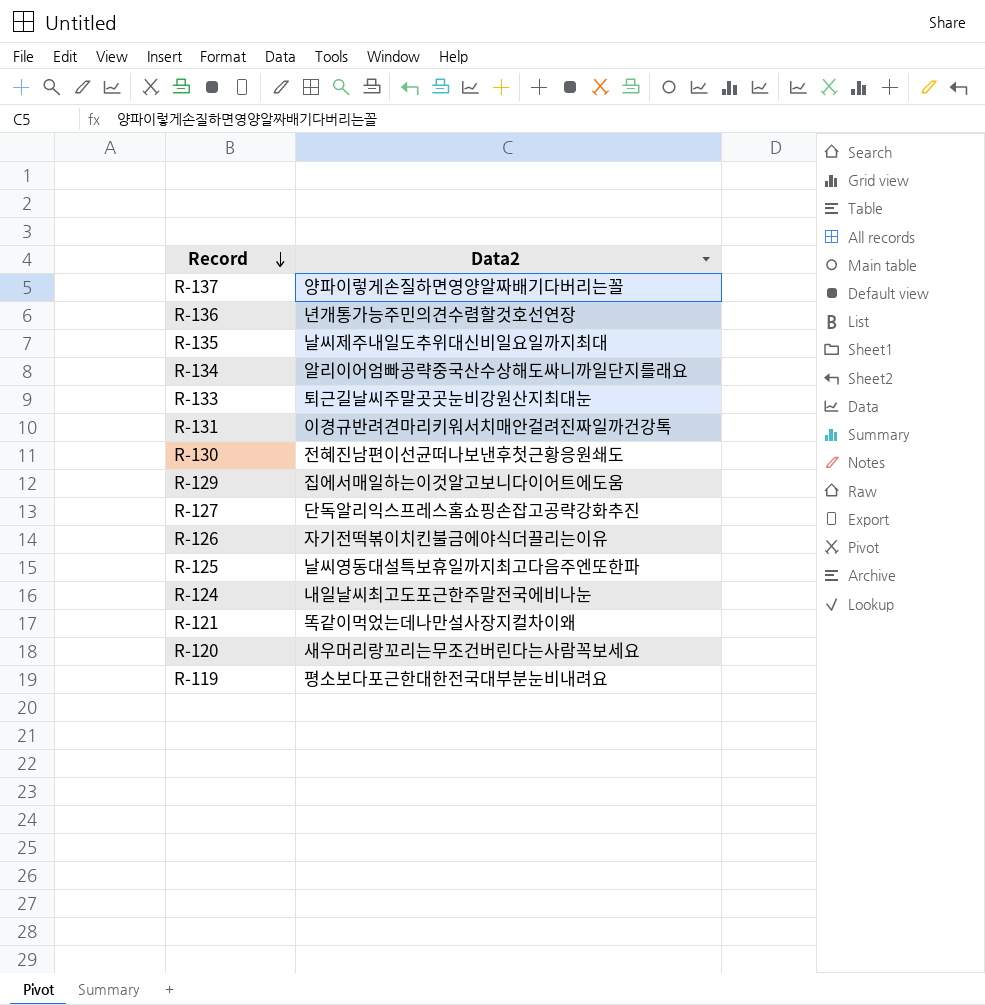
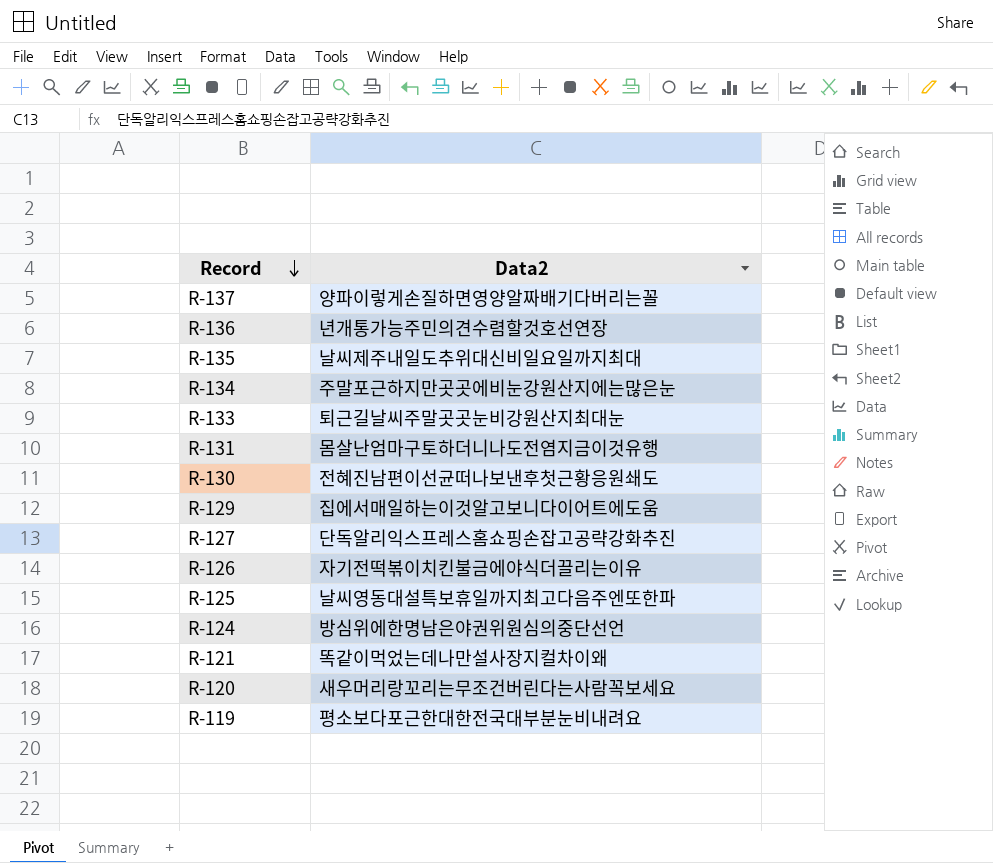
R-134 | Data2: 알리이어엄빠공략중국산수상해도싸니까일단지를래요 -> 주말포근하지만곳곳에비눈강원산지에는많은눈
R-131 | Data2: 이경규반려견마리키워서치매안걸려진짜일까건강톡 -> 몸살난엄마구토하더니나도전염지금이것유행
R-124 | Data2: 내일날씨최고도포근한주말전국에비나눈 -> 방심위에한명남은야권위원심의중단선언

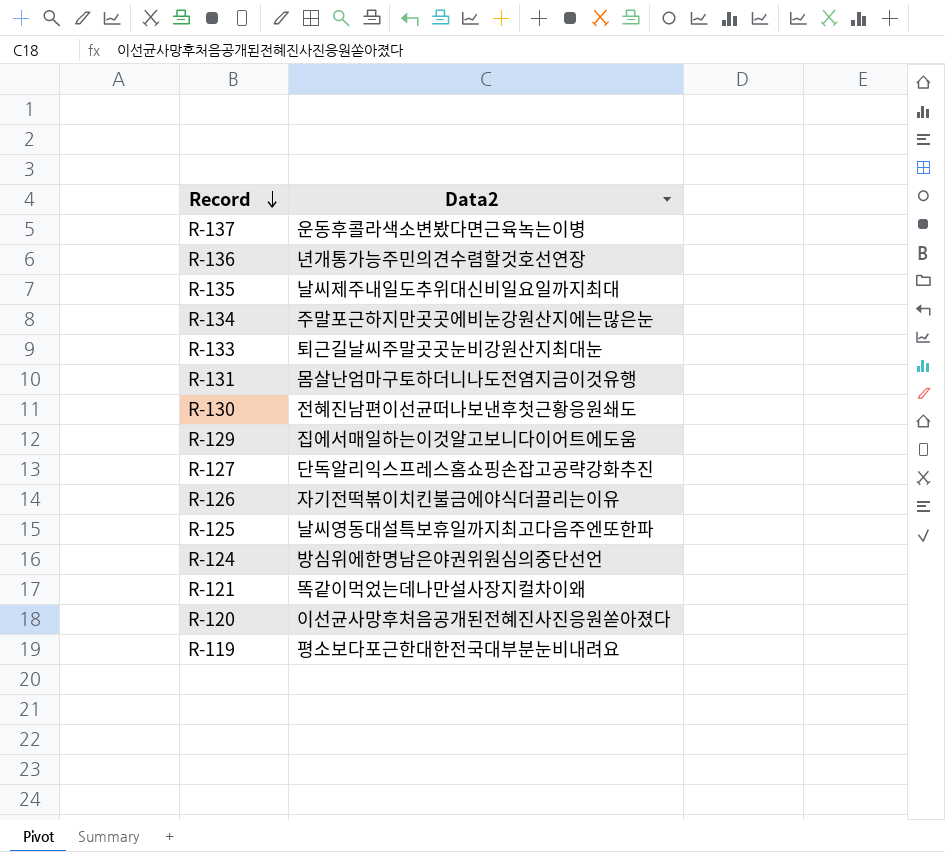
R-137 | Data2: 양파이렇게손질하면영양알짜배기다버리는꼴 -> 운동후콜라색소변봤다면근육녹는이병
R-120 | Data2: 새우머리랑꼬리는무조건버린다는사람꼭보세요 -> 이선균사망후처음공개된전혜진사진응원쏟아졌다

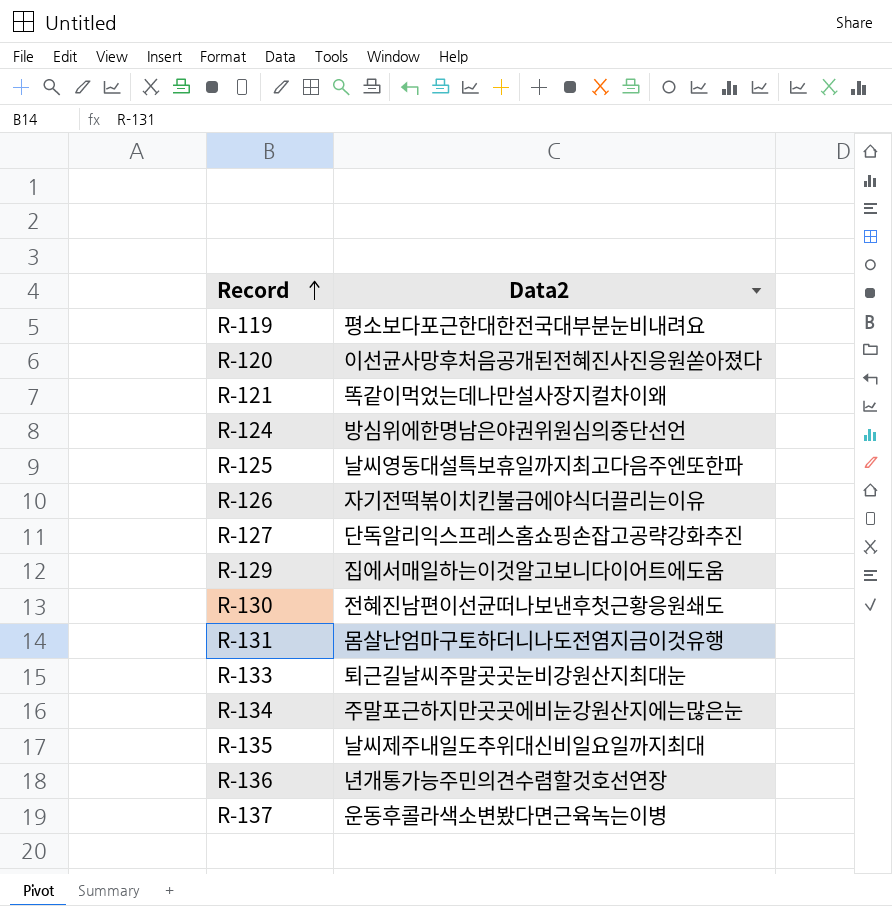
row order: Record descending -> Record ascending

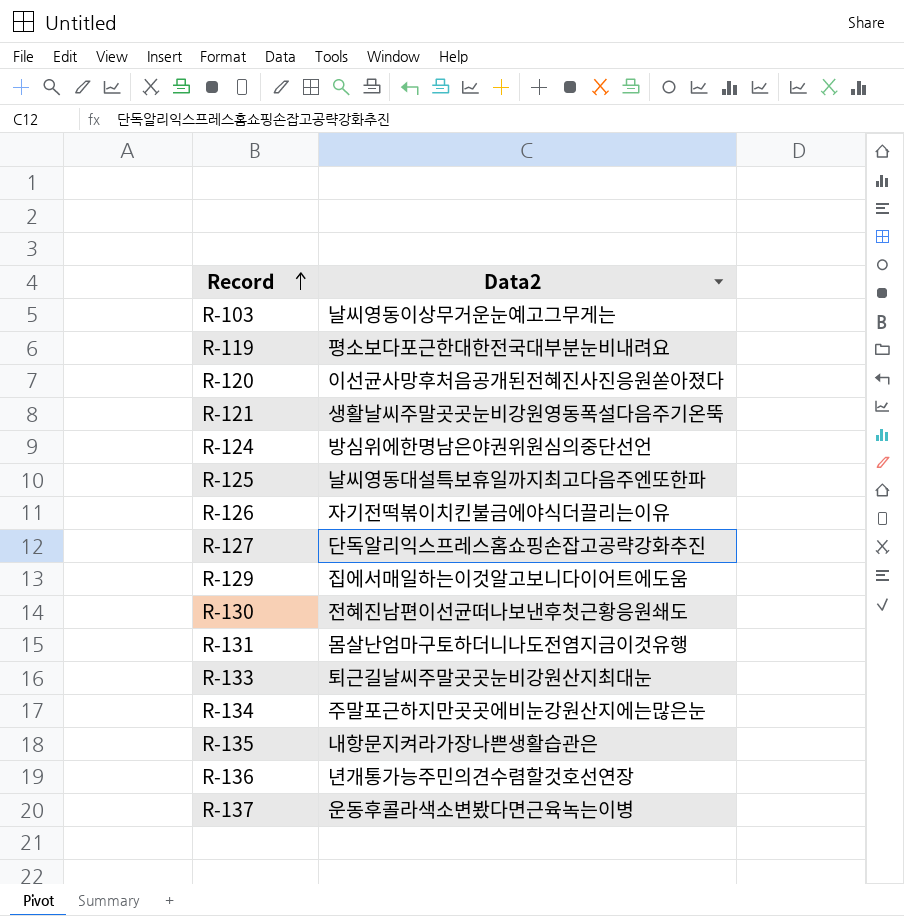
row R-103: none -> 날씨영동이상무거운눈예고그무게는
R-121 | Data2: 똑같이먹었는데나만설사장지컬차이왜 -> 생활날씨주말곳곳눈비강원영동폭설다음주기온뚝
R-135 | Data2: 날씨제주내일도추위대신비일요일까지최대 -> 내항문지켜라가장나쁜생활습관은

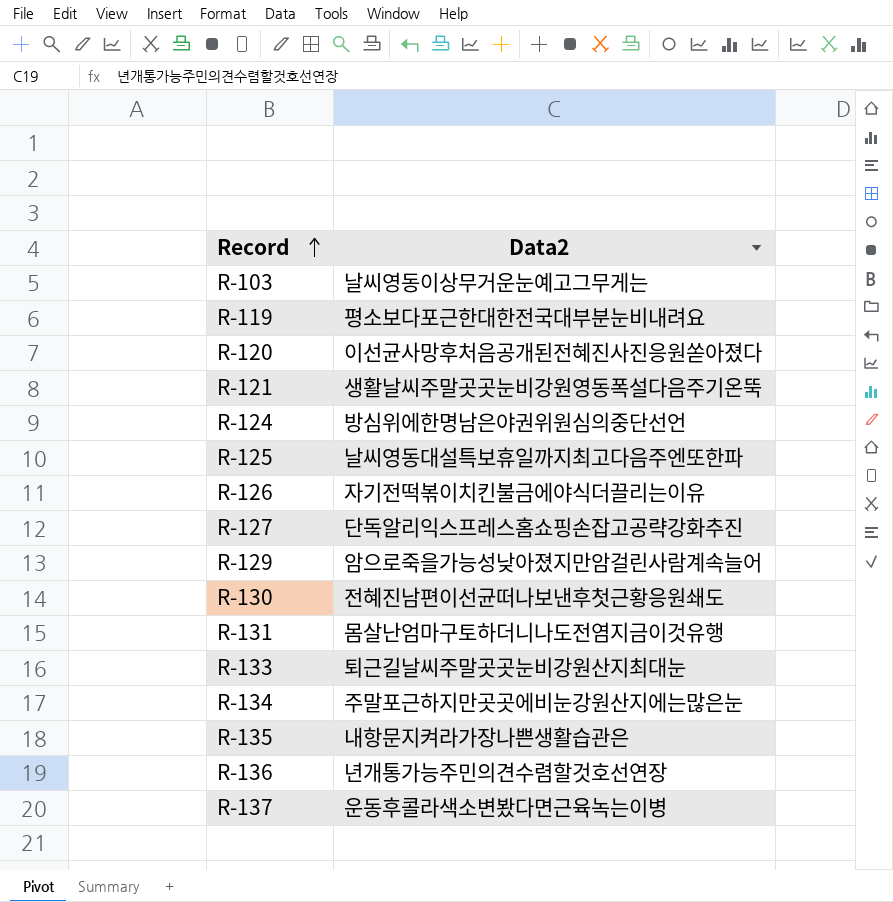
R-129 | Data2: 집에서매일하는이것알고보니다이어트에도움 -> 암으로죽을가능성낮아졌지만암걸린사람계속늘어

